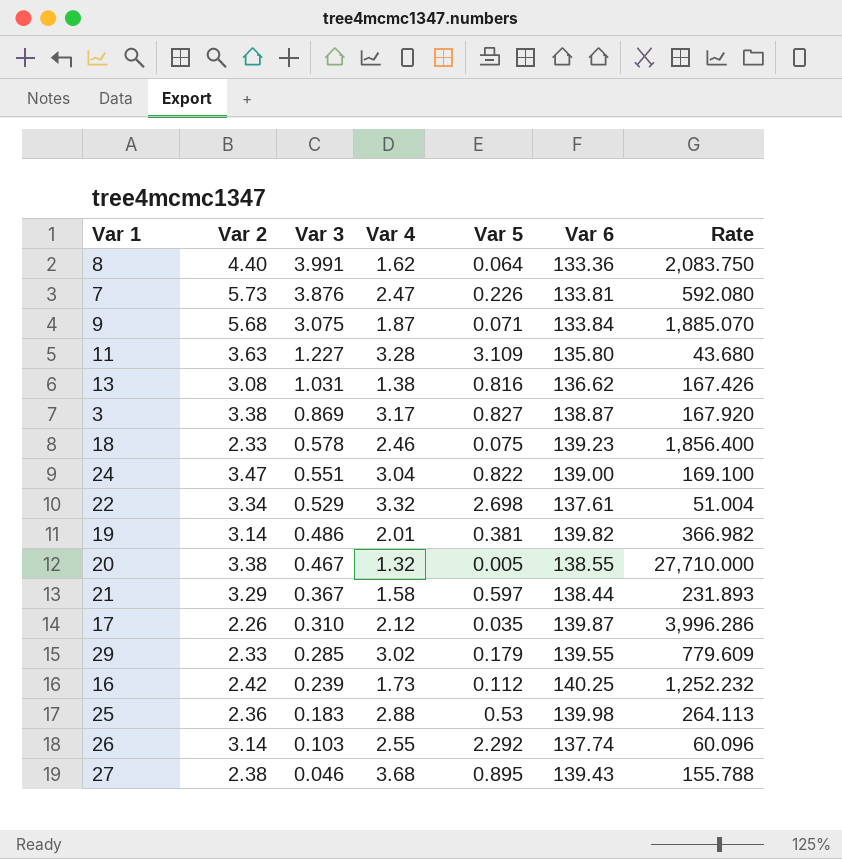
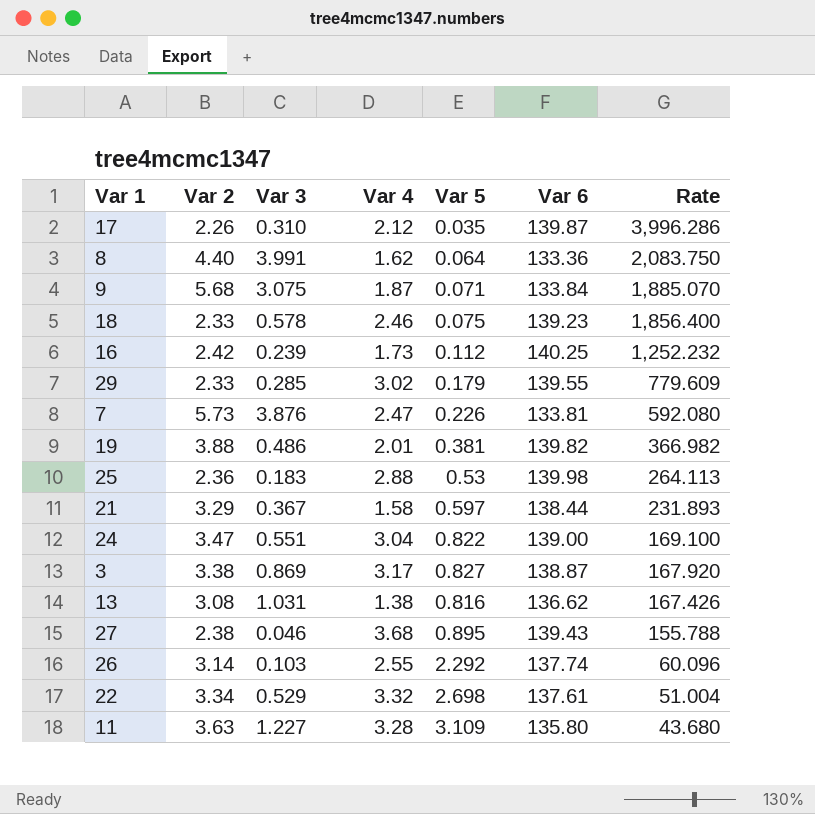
row order: Var 3 descending -> Rate descending
row 20: 3.38 | 0.467 | 1.32 | 0.005 | 138.55 | 27,710.000 -> none
19 | Var 2: 3.14 -> 3.88

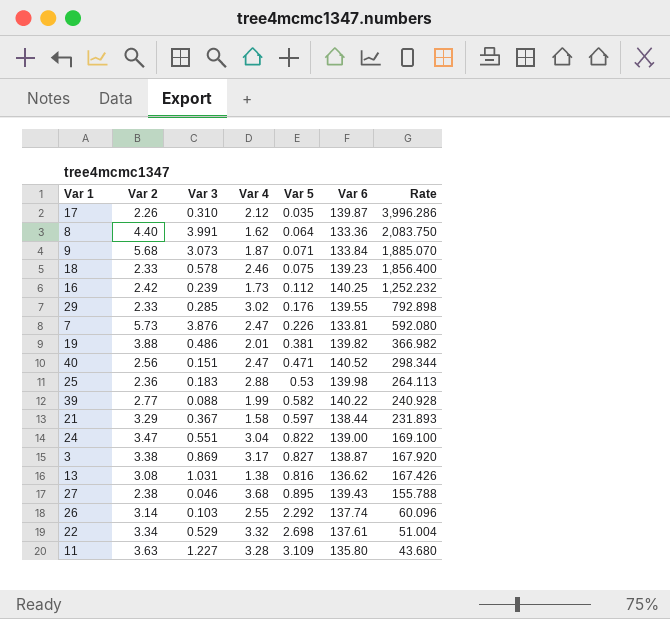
9 | Var 3: 3.075 -> 3.073
29 | Var 5: 0.179 -> 0.176
29 | Rate: 779.609 -> 792.898
row 40: none -> 2.56 | 0.151 | 2.47 | 0.471 | 140.52 | 298.344
row 39: none -> 2.77 | 0.088 | 1.99 | 0.582 | 140.22 | 240.928

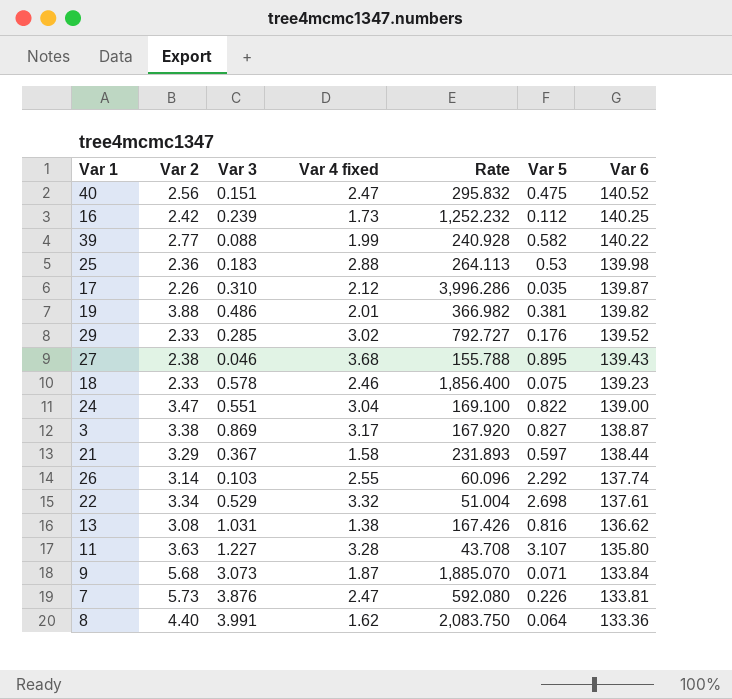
row order: Rate descending -> Var 6 descending
column name: Var 4 -> Var 4 fixed
column Rate | position: 7 -> 5
40 | Rate: 298.344 -> 295.832
40 | Var 5: 0.471 -> 0.475
29 | Rate: 792.898 -> 792.727
29 | Var 6: 139.55 -> 139.52
11 | Rate: 43.680 -> 43.708
11 | Var 5: 3.109 -> 3.107

